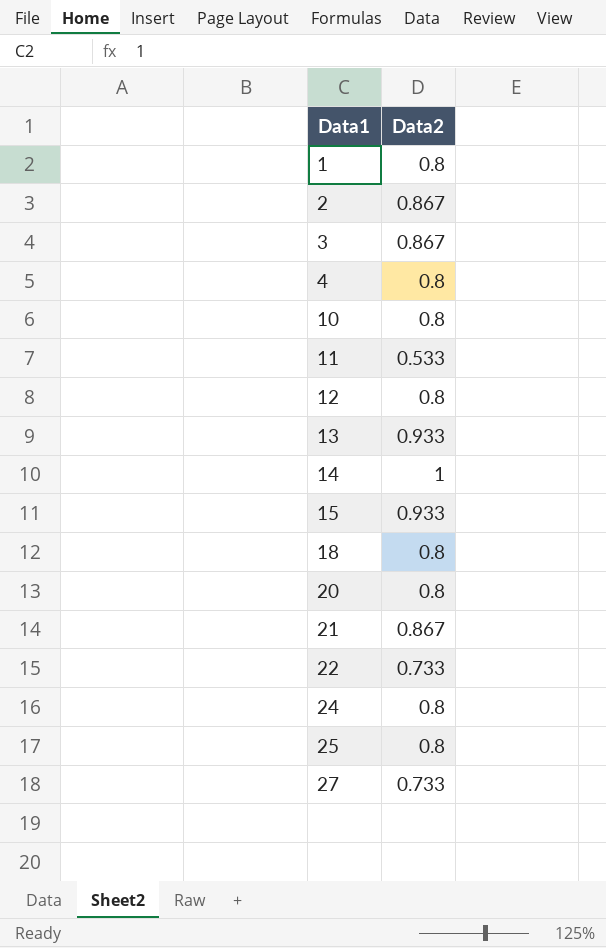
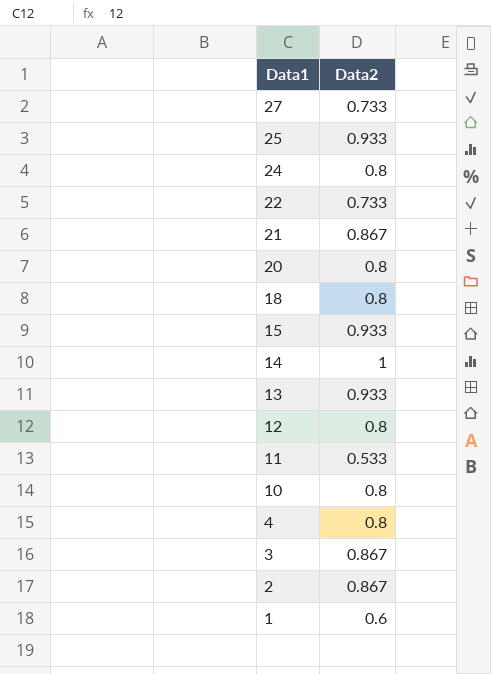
row order: Data1 ascending -> Data1 descending
25 | Data2: 0.8 -> 0.933
1 | Data2: 0.8 -> 0.6

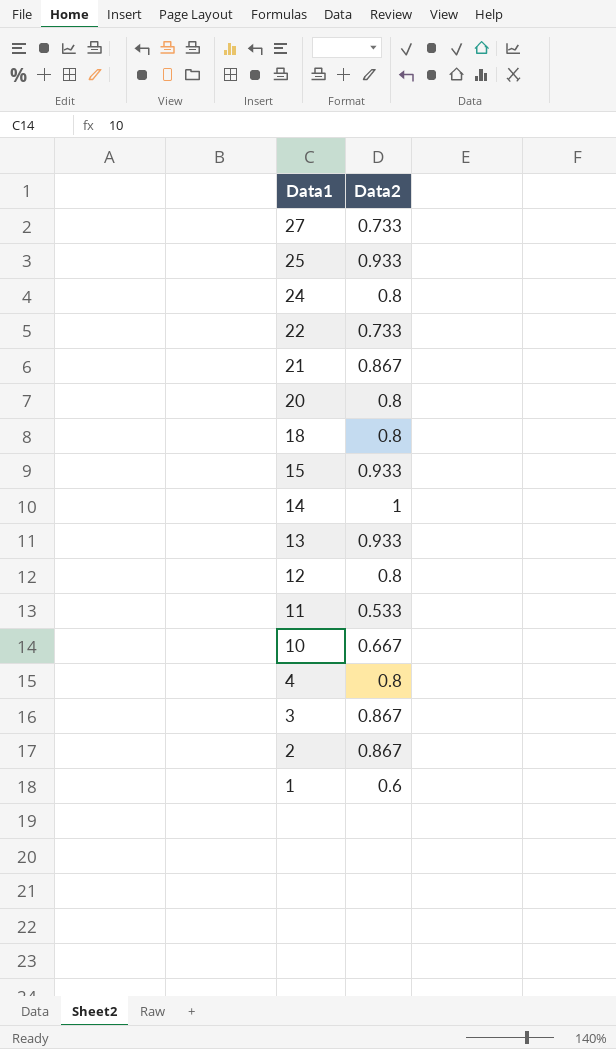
10 | Data2: 0.8 -> 0.667

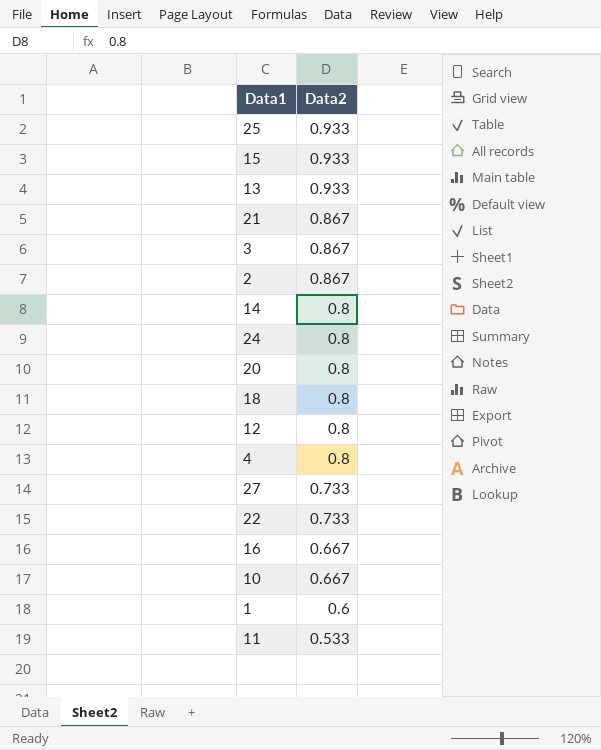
row order: Data1 descending -> Data2 descending
14 | Data2: 1 -> 0.8
row 16: none -> 0.667

